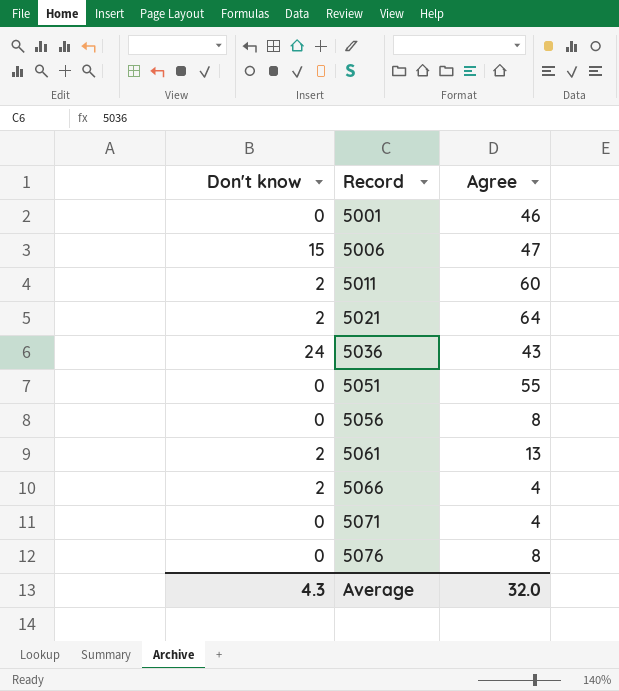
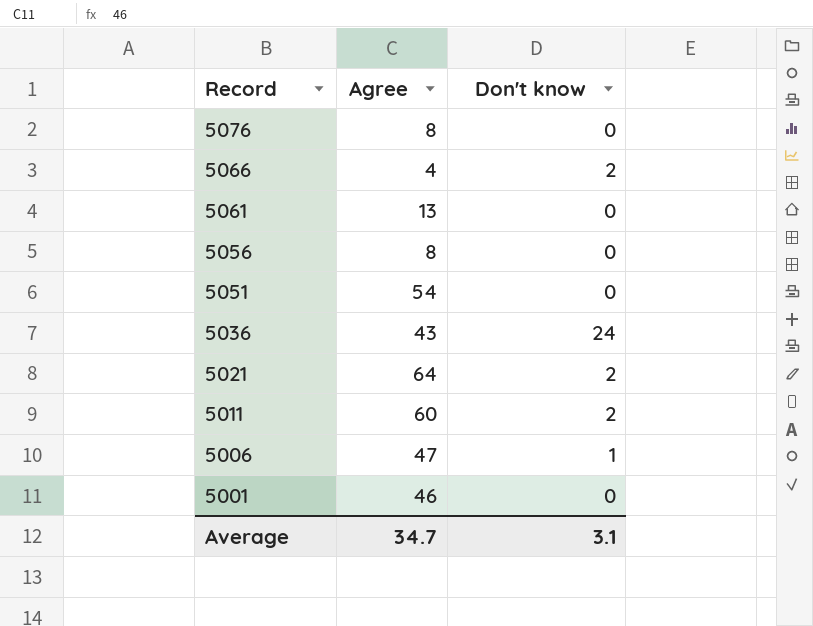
row order: Record ascending -> Record descending
column Don't know | position: 1 -> 3
row 5071: 0 | 4 -> none
5061 | Don't know: 2 -> 0
5051 | Agree: 55 -> 54
5006 | Don't know: 15 -> 1
Average | Agree: 32.0 -> 34.7
Average | Don't know: 4.3 -> 3.1

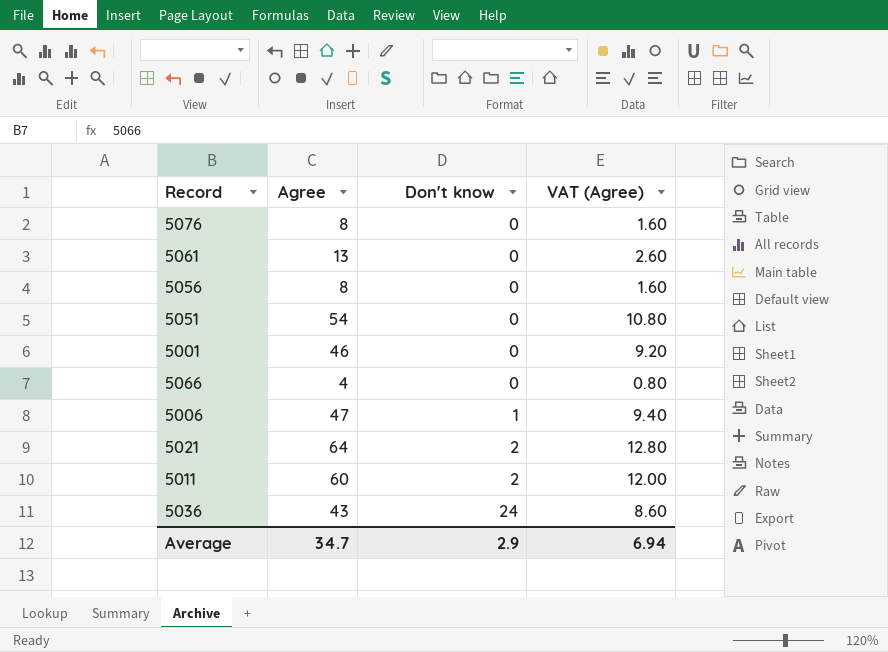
row order: Record descending -> Don't know ascending
column VAT (Agree) | formula: none -> [Agree] * 0.2
5066 | Don't know: 2 -> 0
Average | Don't know: 3.1 -> 2.9

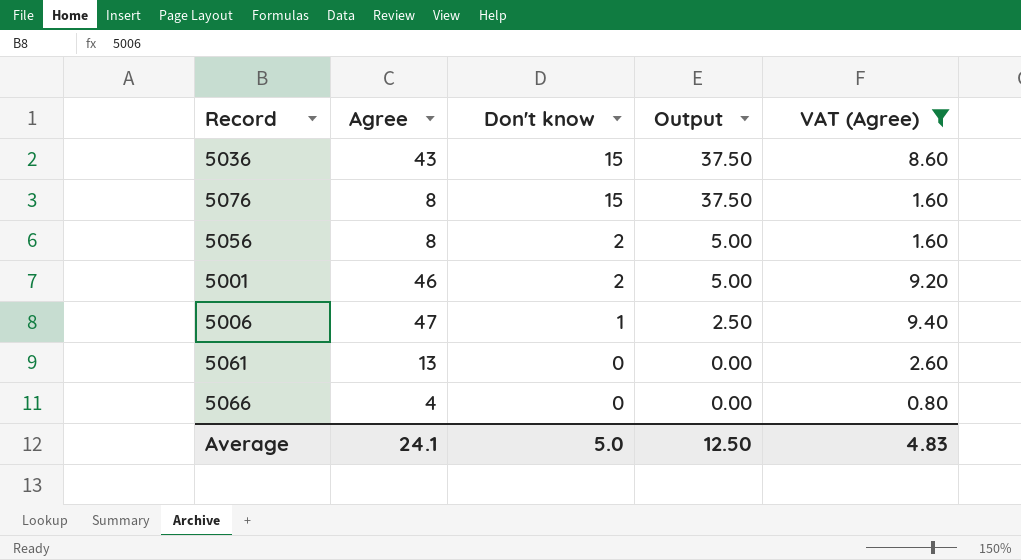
filter: none -> VAT (Agree) <= 9.40
row order: Don't know ascending -> Don't know descending
column Output | formula: none -> [Don't know] * 2.5
5036 | Don't know: 24 -> 15
5076 | Don't know: 0 -> 15
5056 | Don't know: 0 -> 2
5001 | Don't know: 0 -> 2
Average | Agree: 34.7 -> 24.1
Average | Don't know: 2.9 -> 5.0
Average | VAT (Agree): 6.94 -> 4.83

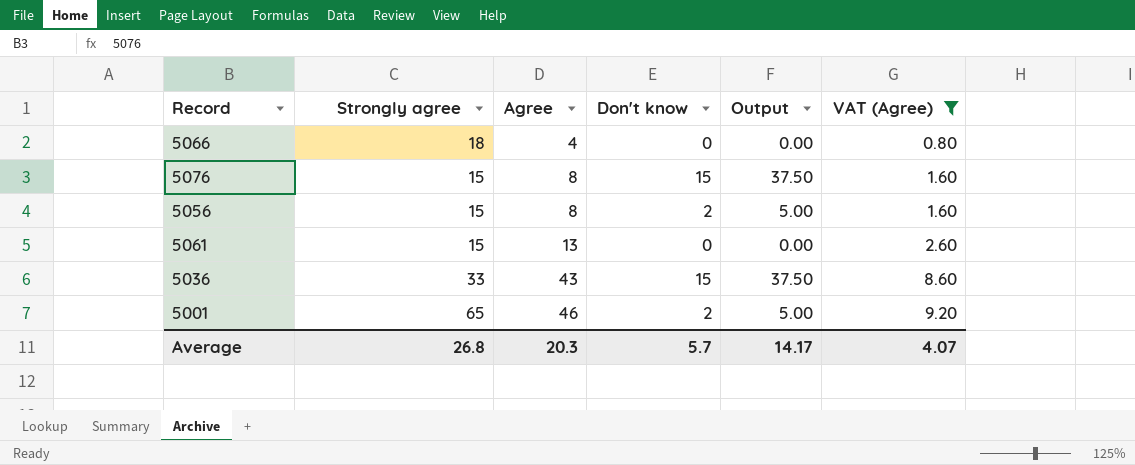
row order: Don't know descending -> Agree ascending
column Strongly agree | position: none -> 2
row 5006: 47 | 1 | 2.50 | 9.40 -> none
Average | Agree: 24.1 -> 20.3
Average | Don't know: 5.0 -> 5.7
Average | Output: 12.50 -> 14.17
Average | VAT (Agree): 4.83 -> 4.07

